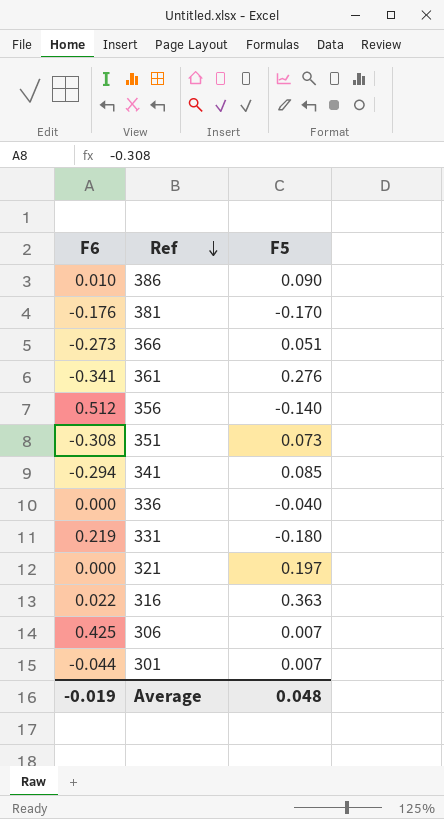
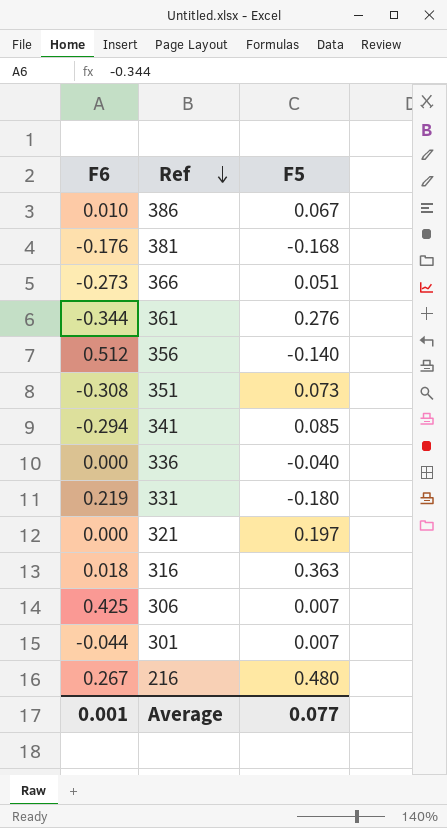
386 | F5: 0.090 -> 0.067
381 | F5: -0.170 -> -0.168
361 | F6: -0.341 -> -0.344
316 | F6: 0.022 -> 0.018
row 216: none -> 0.267 | 0.480
Average | F6: -0.019 -> 0.001
Average | F5: 0.048 -> 0.077

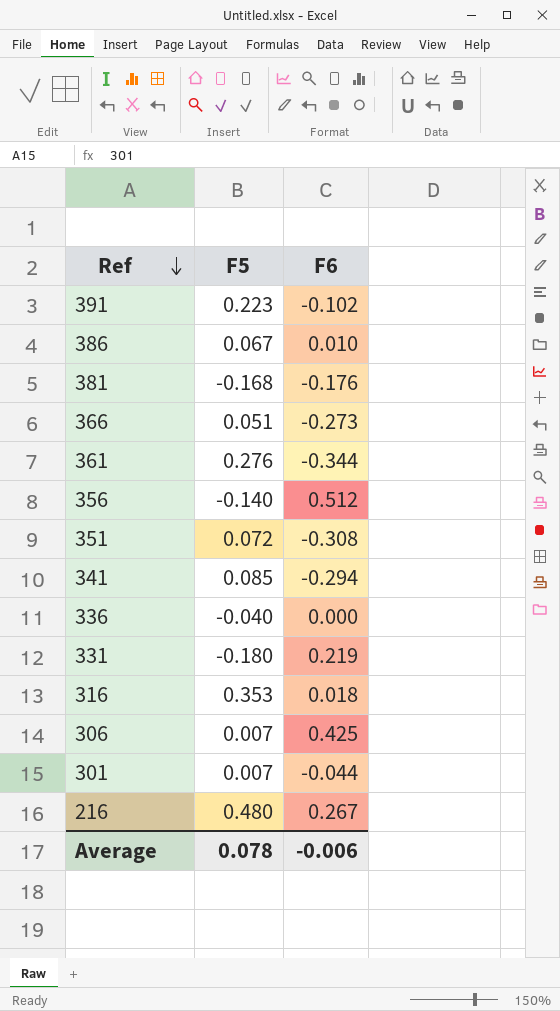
column F6 | position: 1 -> 3
row 321: 0.000 | 0.197 -> none
row 391: none -> 0.223 | -0.102
351 | F5: 0.073 -> 0.072
316 | F5: 0.363 -> 0.353
Average | F5: 0.077 -> 0.078
Average | F6: 0.001 -> -0.006

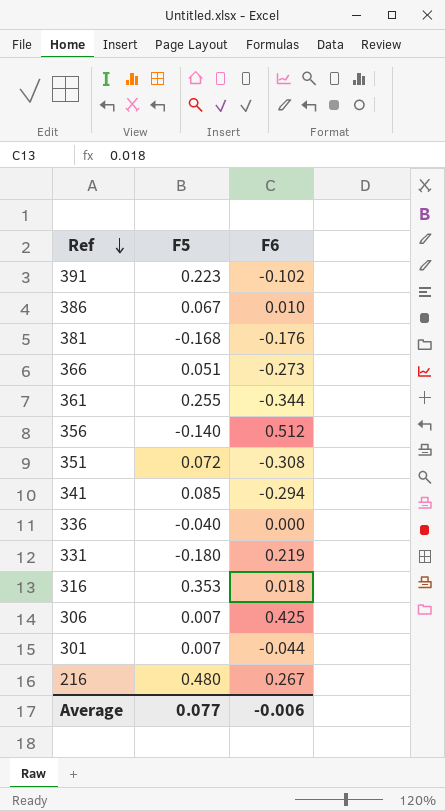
361 | F5: 0.276 -> 0.255
Average | F5: 0.078 -> 0.077

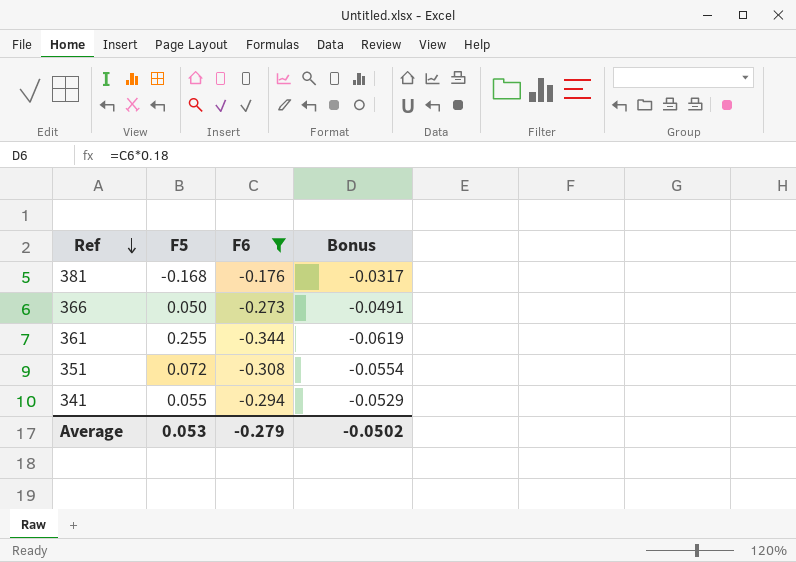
filter: none -> F6 <= -0.176
column Bonus | formula: none -> [F6] * 0.18
366 | F5: 0.051 -> 0.050
341 | F5: 0.085 -> 0.055
Average | F5: 0.077 -> 0.053
Average | F6: -0.006 -> -0.279

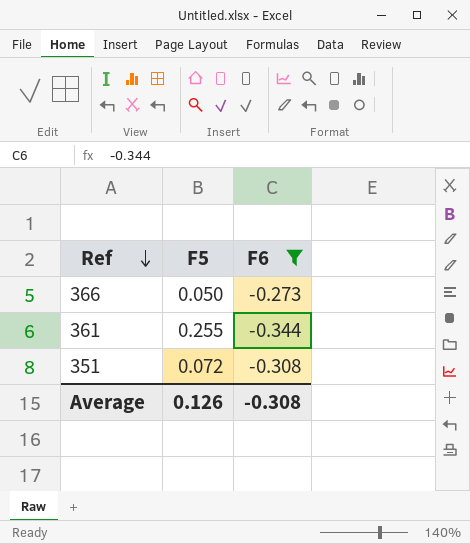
column Bonus | formula: [F6] * 0.18 -> none
row 381: -0.168 | -0.176 | -0.0317 -> none
row 341: 0.055 | -0.294 | -0.0529 -> none
Average | F5: 0.053 -> 0.126
Average | F6: -0.279 -> -0.308

